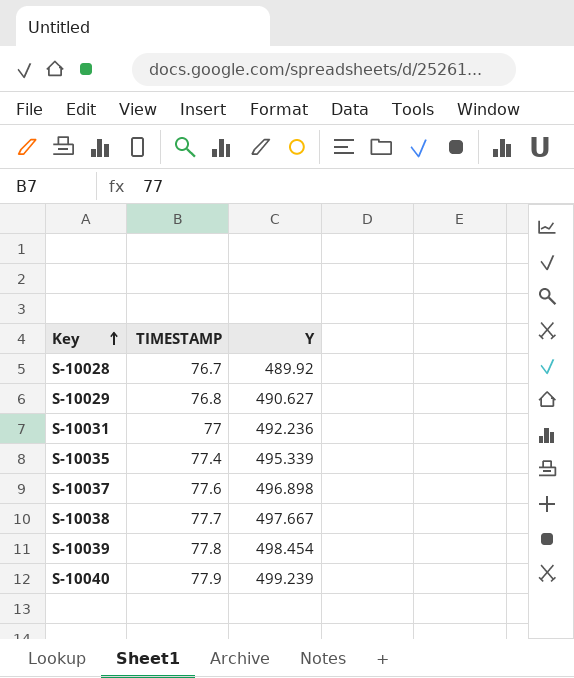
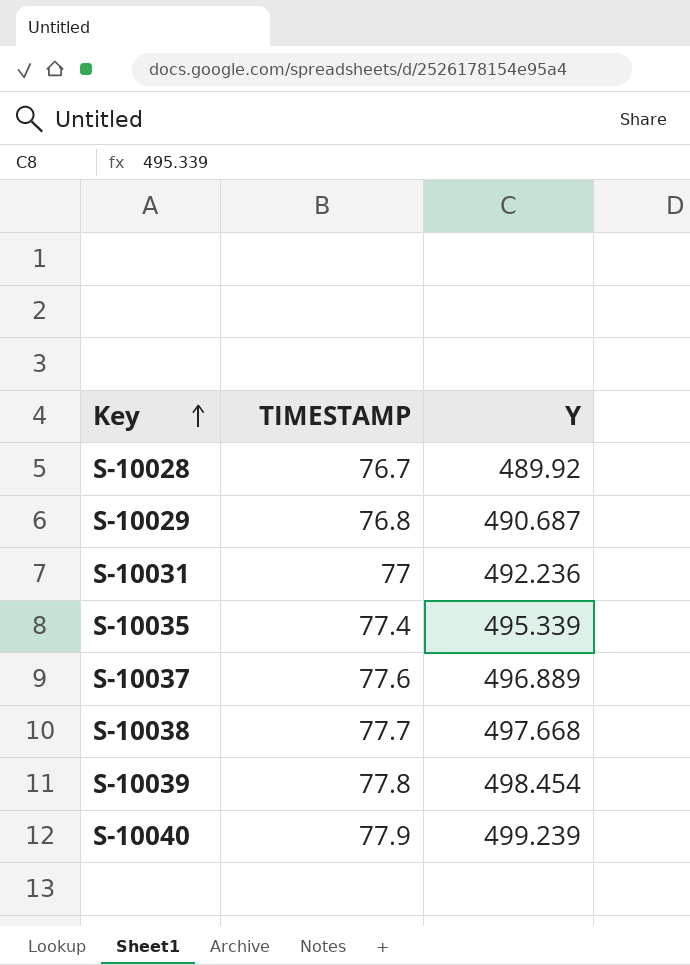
S-10029 | Y: 490.627 -> 490.687
S-10037 | Y: 496.898 -> 496.889
S-10038 | Y: 497.667 -> 497.668

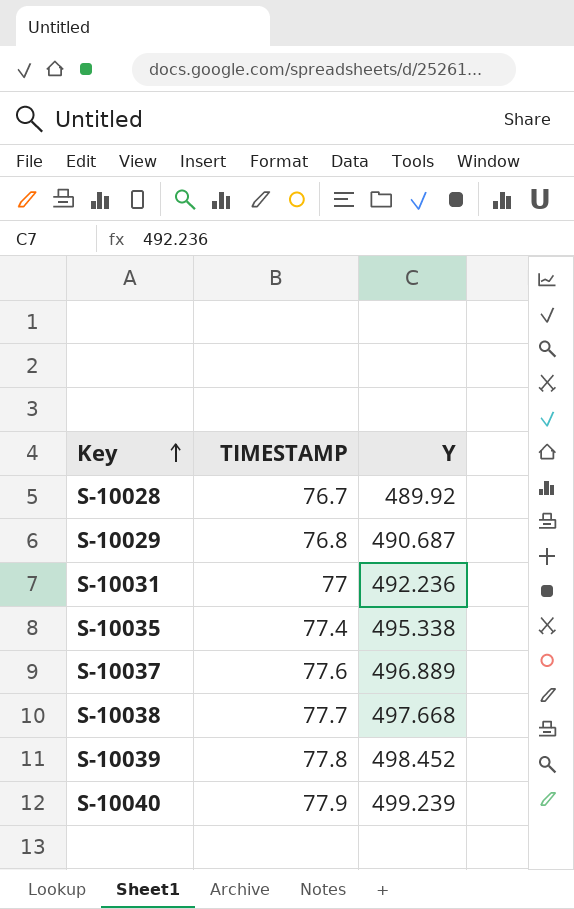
S-10035 | Y: 495.339 -> 495.338
S-10039 | Y: 498.454 -> 498.452

